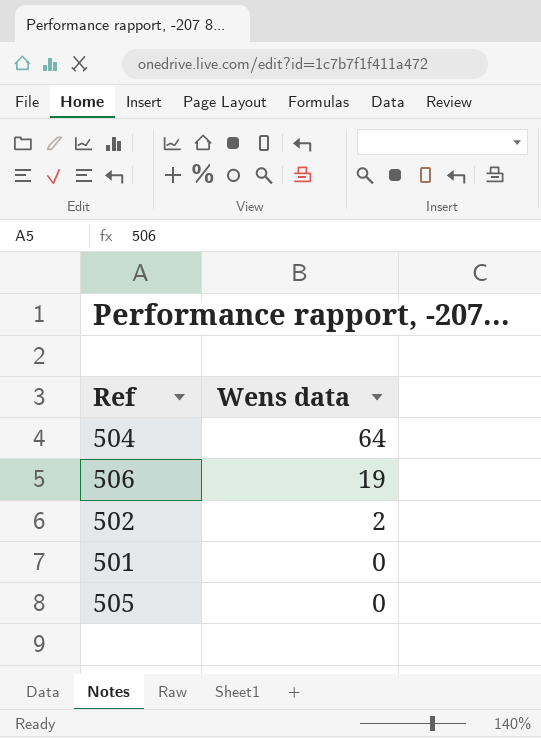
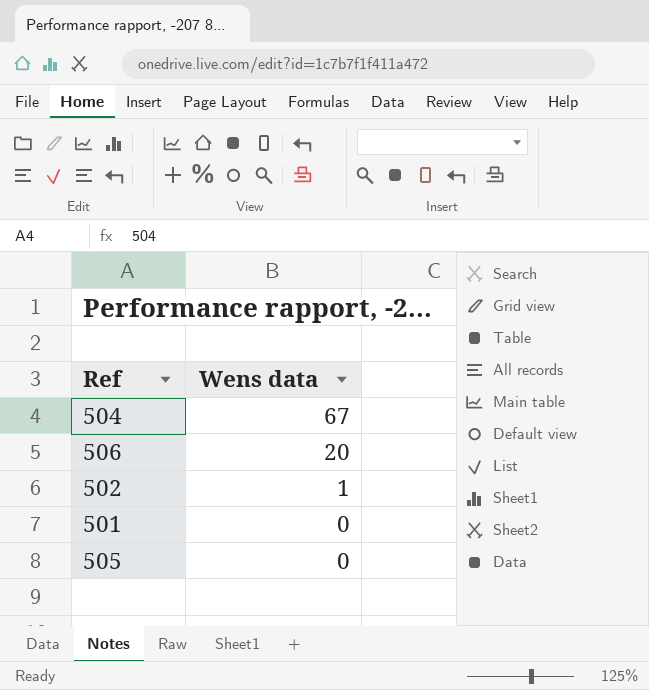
504 | Wens data: 64 -> 67
506 | Wens data: 19 -> 20
502 | Wens data: 2 -> 1

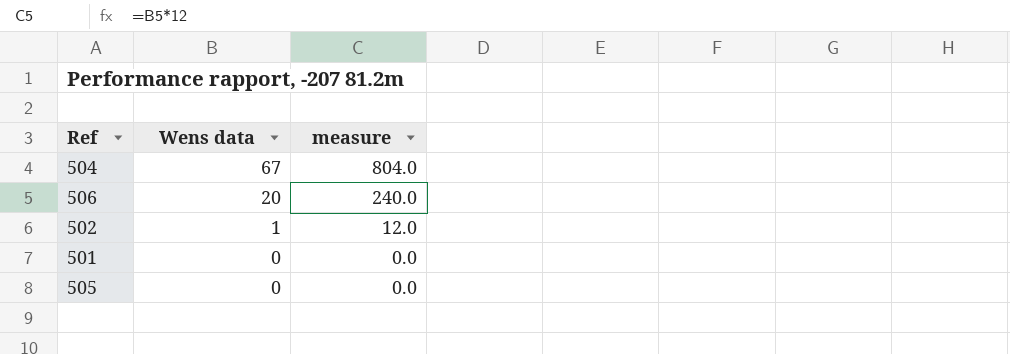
column measure | formula: none -> [Wens data] * 12

